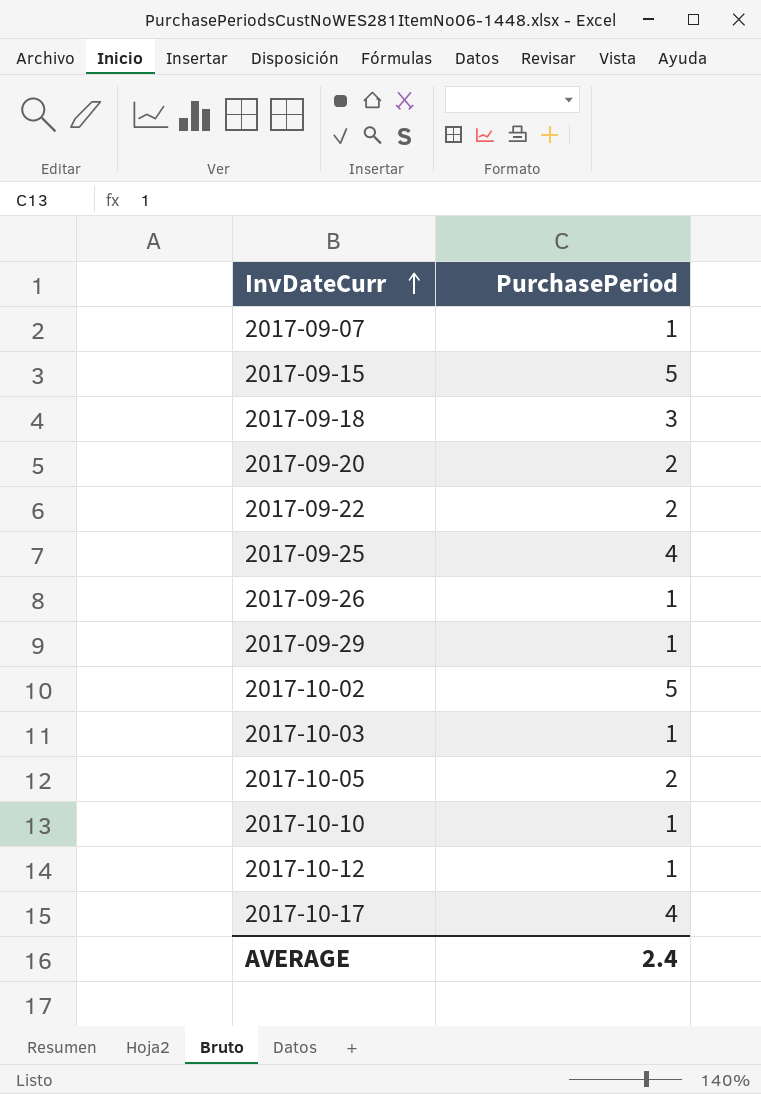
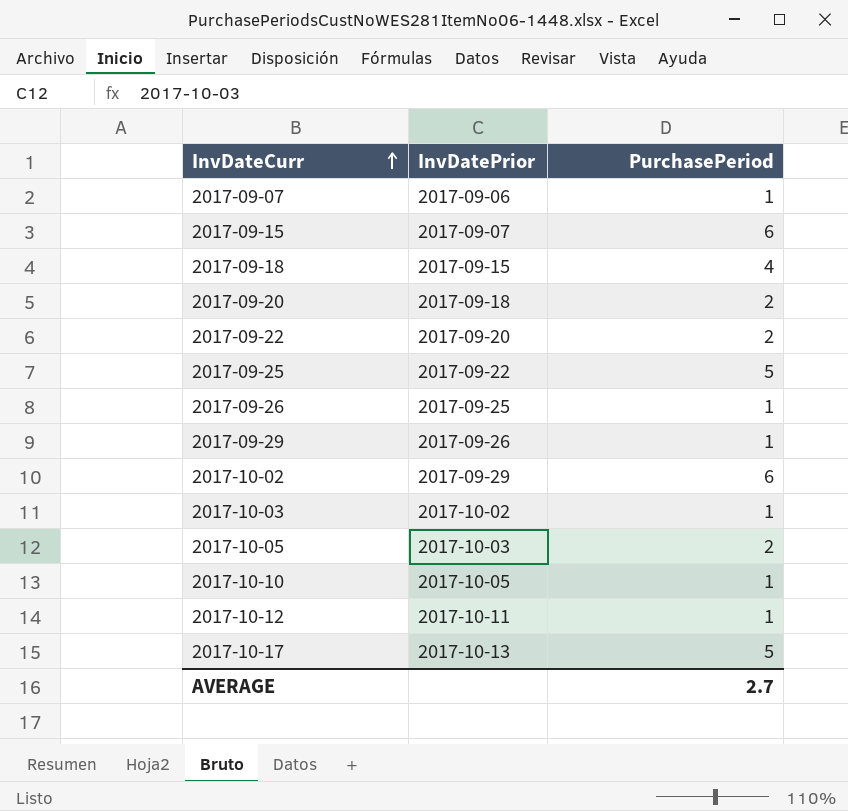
column InvDatePrior | position: none -> 2
2017-09-15 | PurchasePeriod: 5 -> 6
2017-09-18 | PurchasePeriod: 3 -> 4
2017-09-25 | PurchasePeriod: 4 -> 5
2017-10-02 | PurchasePeriod: 5 -> 6
2017-10-17 | PurchasePeriod: 4 -> 5
AVERAGE | PurchasePeriod: 2.4 -> 2.7

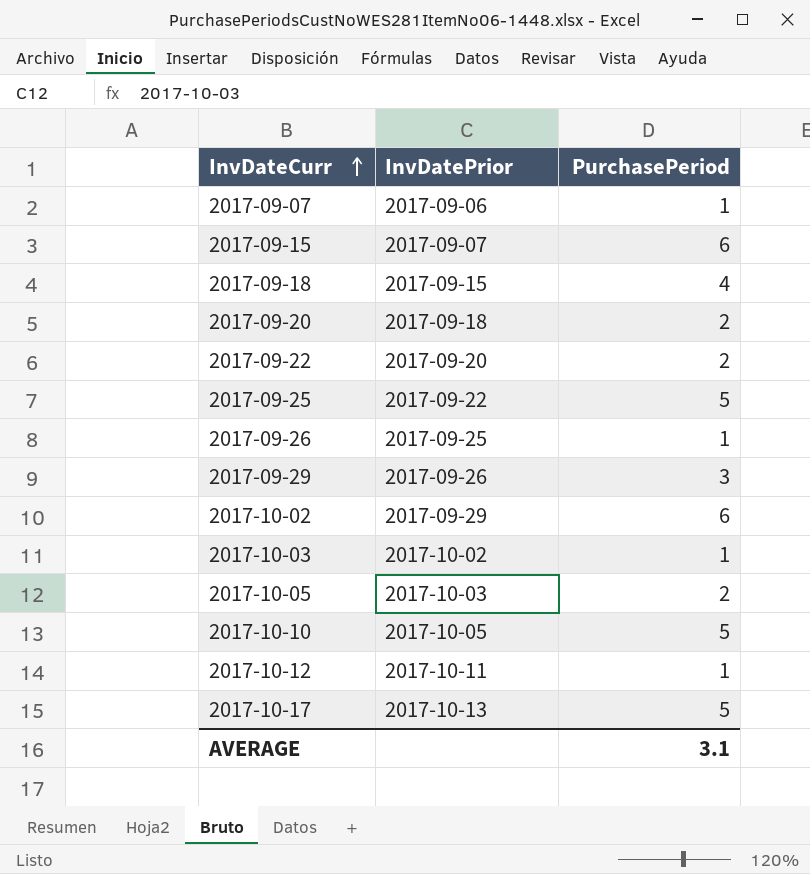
2017-09-29 | PurchasePeriod: 1 -> 3
2017-10-10 | PurchasePeriod: 1 -> 5
AVERAGE | PurchasePeriod: 2.7 -> 3.1

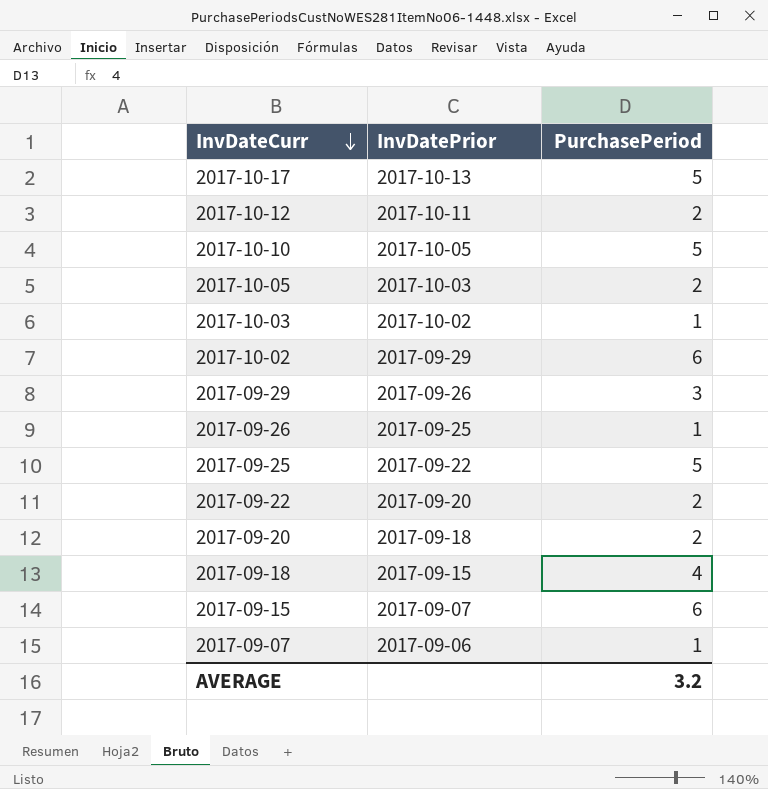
row order: InvDateCurr ascending -> InvDateCurr descending
2017-10-12 | PurchasePeriod: 1 -> 2
AVERAGE | PurchasePeriod: 3.1 -> 3.2

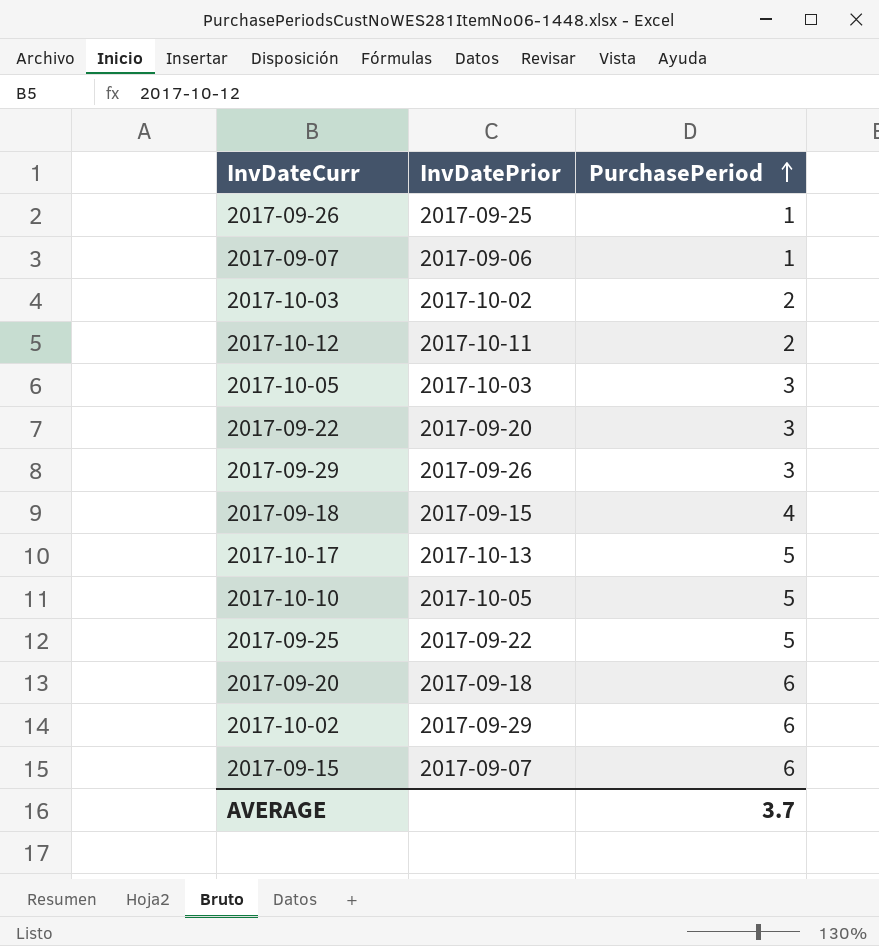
row order: InvDateCurr descending -> PurchasePeriod ascending
2017-10-03 | PurchasePeriod: 1 -> 2
2017-10-05 | PurchasePeriod: 2 -> 3
2017-09-22 | PurchasePeriod: 2 -> 3
2017-09-20 | PurchasePeriod: 2 -> 6
AVERAGE | PurchasePeriod: 3.2 -> 3.7

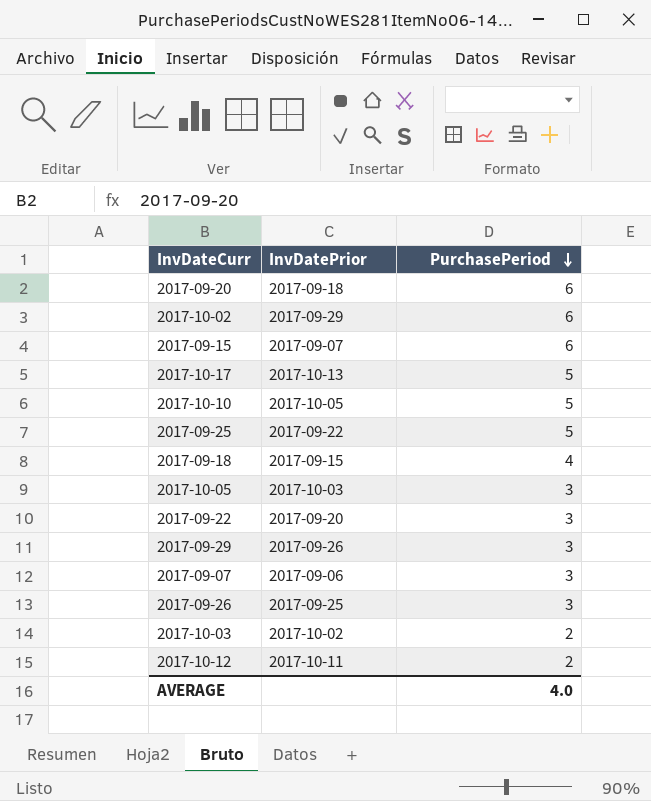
row order: PurchasePeriod ascending -> PurchasePeriod descending
2017-09-07 | PurchasePeriod: 1 -> 3
2017-09-26 | PurchasePeriod: 1 -> 3
AVERAGE | PurchasePeriod: 3.7 -> 4.0

